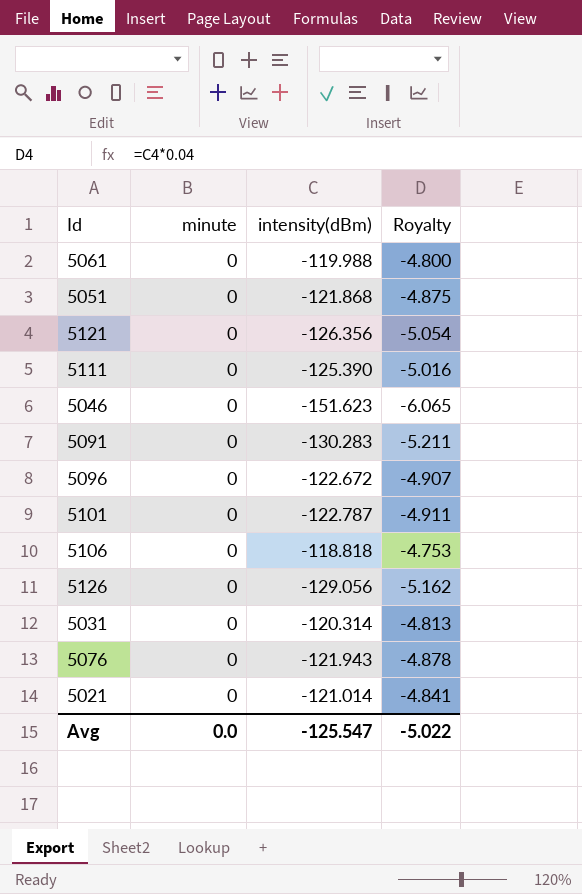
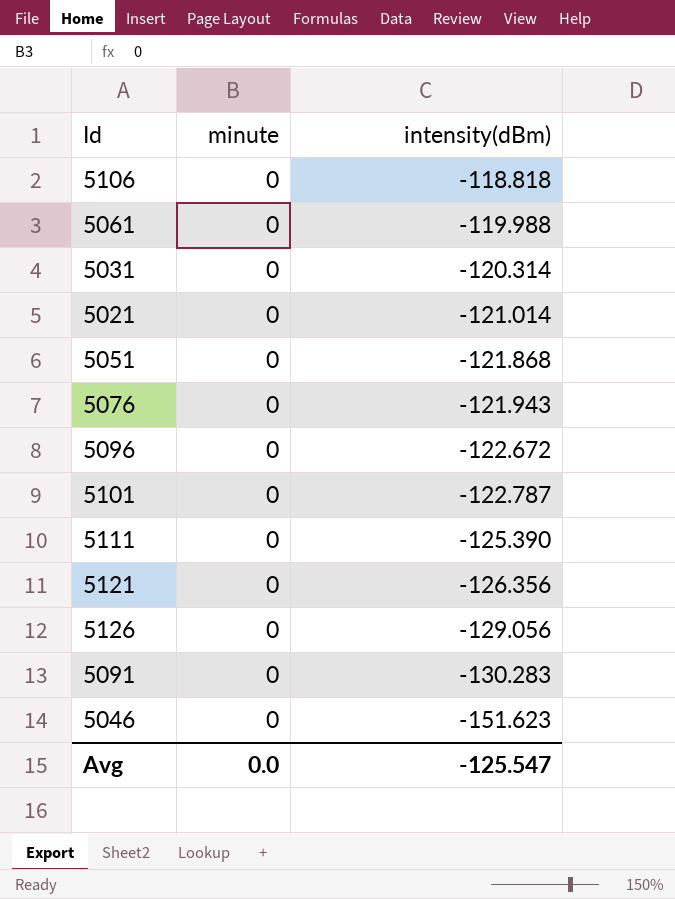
row order: none -> intensity(dBm) descending
column Royalty | formula: [intensity(dBm)] * 0.04 -> none

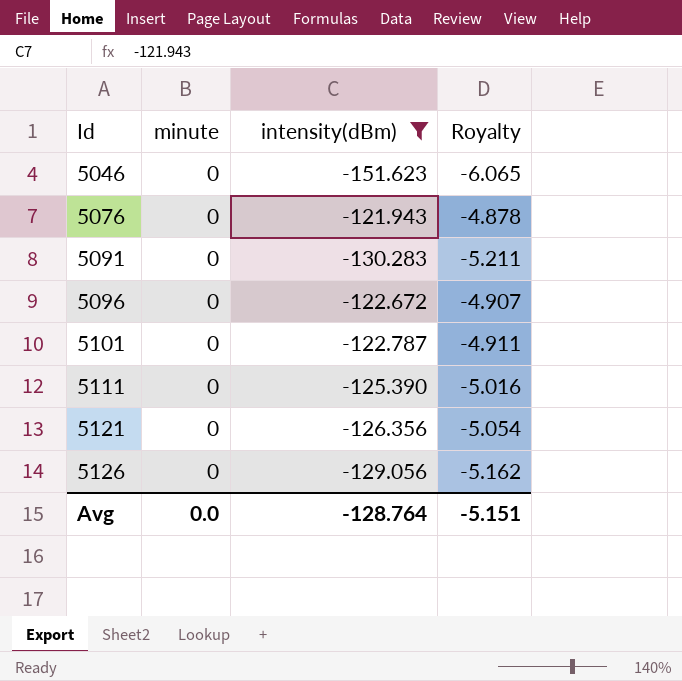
filter: none -> intensity(dBm) <= -121.943
row order: intensity(dBm) descending -> Id ascending
column Royalty | formula: none -> [intensity(dBm)] * 0.04
Avg | intensity(dBm): -125.547 -> -128.764

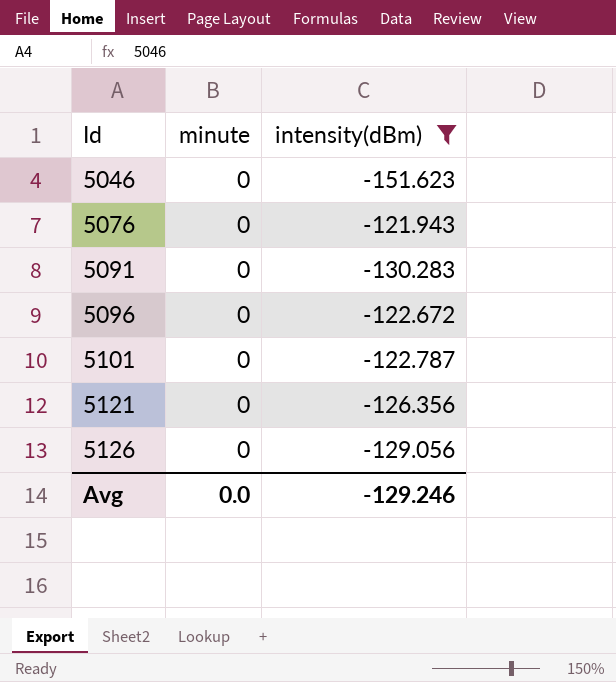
column Royalty | formula: [intensity(dBm)] * 0.04 -> none
row 5111: 0 | -125.390 | -5.016 -> none
Avg | intensity(dBm): -128.764 -> -129.246

